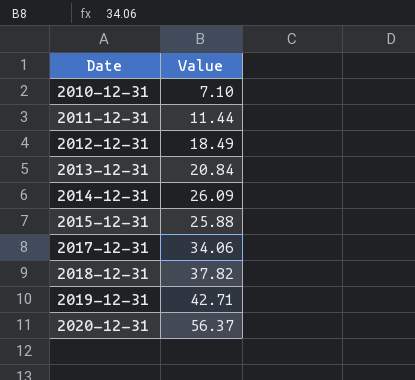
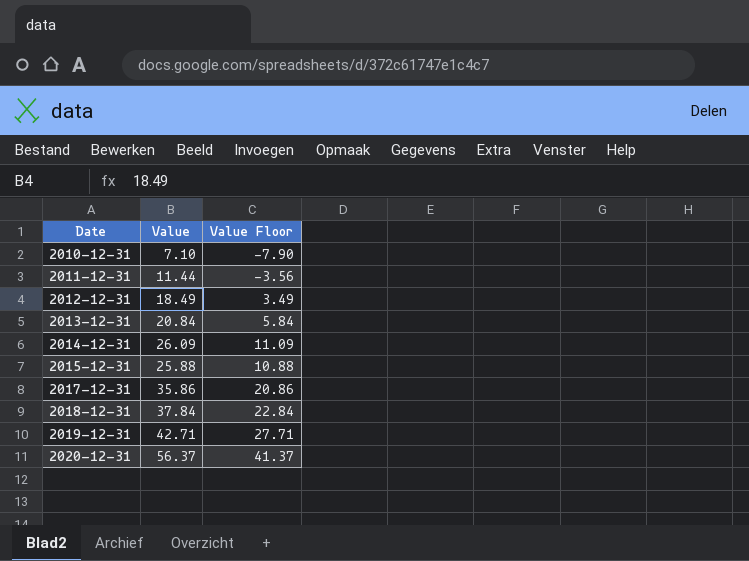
column Value Floor | formula: none -> [Value] - 15
2017-12-31 | Value: 34.06 -> 35.86
2018-12-31 | Value: 37.82 -> 37.84

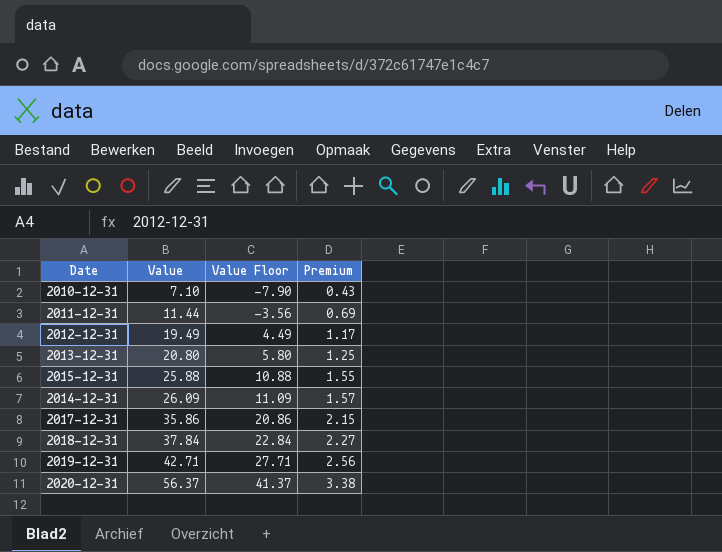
row order: Date ascending -> Value ascending
column Premium | formula: none -> [Value] * 0.06
2012-12-31 | Value: 18.49 -> 19.49
2012-12-31 | Value Floor: 3.49 -> 4.49
2013-12-31 | Value: 20.84 -> 20.80
2013-12-31 | Value Floor: 5.84 -> 5.80

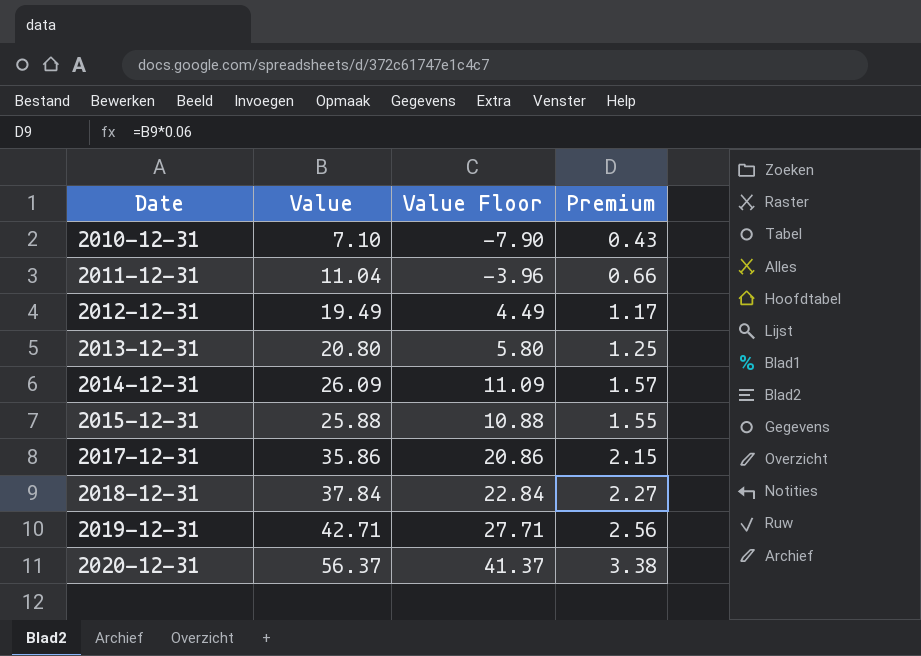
row order: Value ascending -> Date ascending
2011-12-31 | Value: 11.44 -> 11.04
2011-12-31 | Value Floor: -3.56 -> -3.96
2011-12-31 | Premium: 0.69 -> 0.66

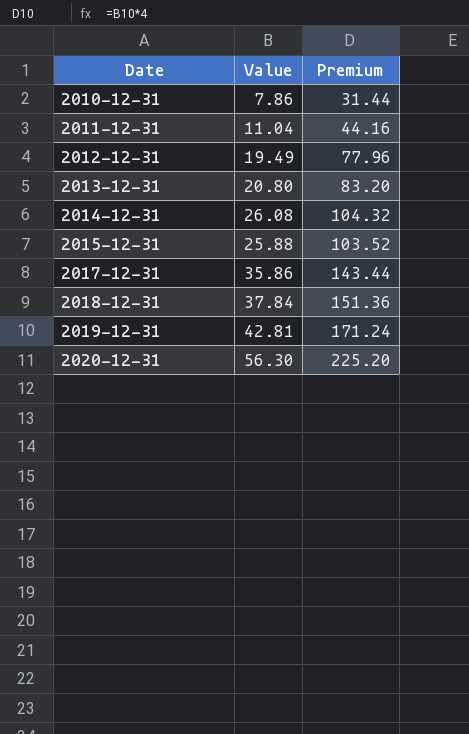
column Value Floor | formula: [Value] - 15 -> none
column Premium | formula: [Value] * 0.06 -> [Value] * 4
2010-12-31 | Value: 7.10 -> 7.86
2014-12-31 | Value: 26.09 -> 26.08
2019-12-31 | Value: 42.71 -> 42.81
2020-12-31 | Value: 56.37 -> 56.30

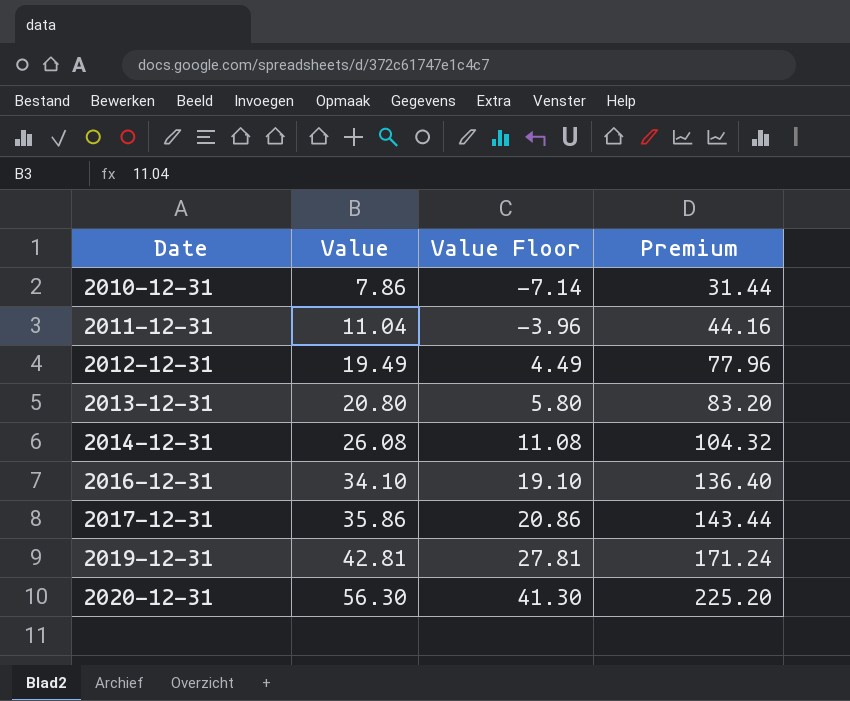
column Value Floor | formula: none -> [Value] - 15
row 2015-12-31: 25.88 | 103.52 -> none
row 2018-12-31: 37.84 | 151.36 -> none
row 2016-12-31: none -> 34.10 | 19.10 | 136.40

